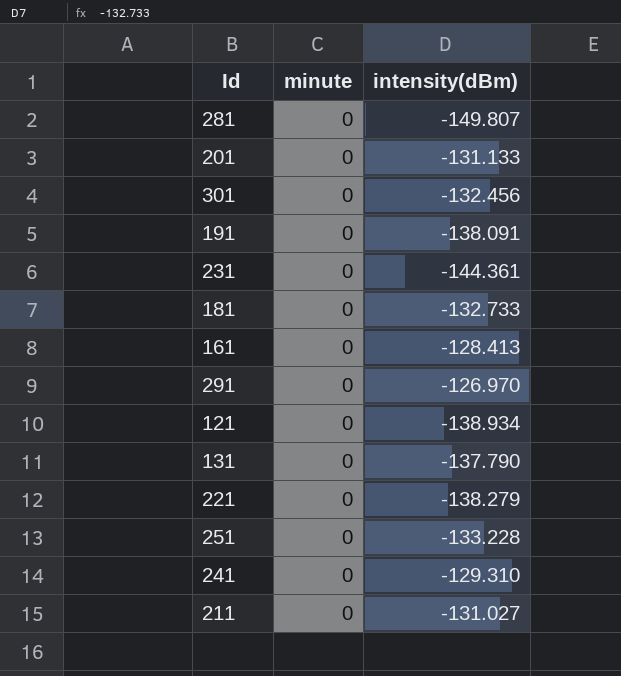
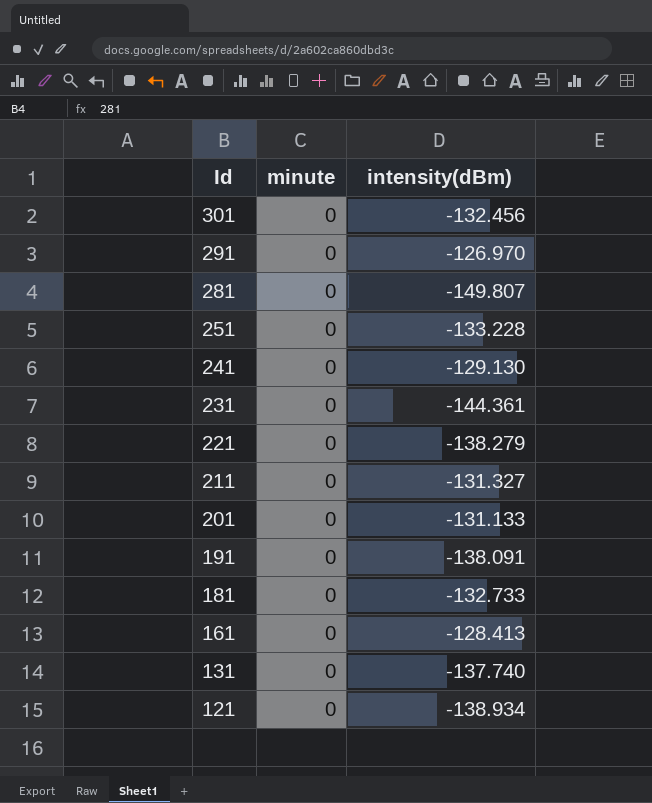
row order: none -> Id descending
241 | intensity(dBm): -129.310 -> -129.130
211 | intensity(dBm): -131.027 -> -131.327
131 | intensity(dBm): -137.790 -> -137.740

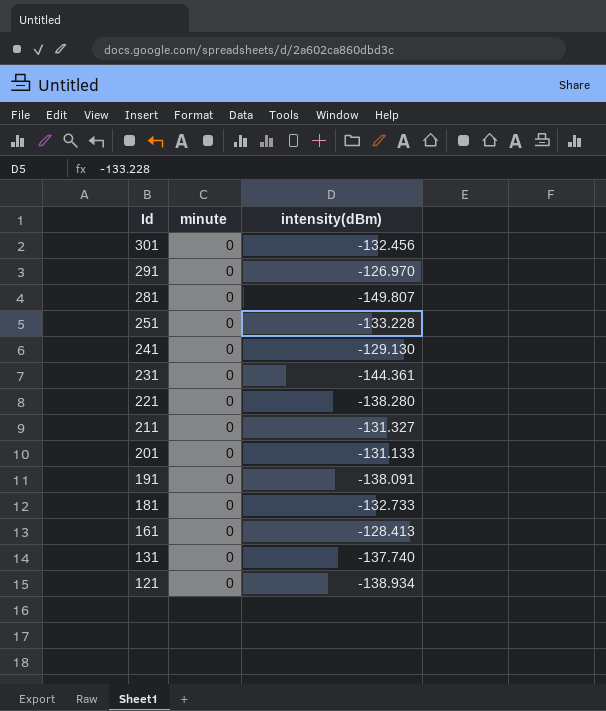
221 | intensity(dBm): -138.279 -> -138.280

